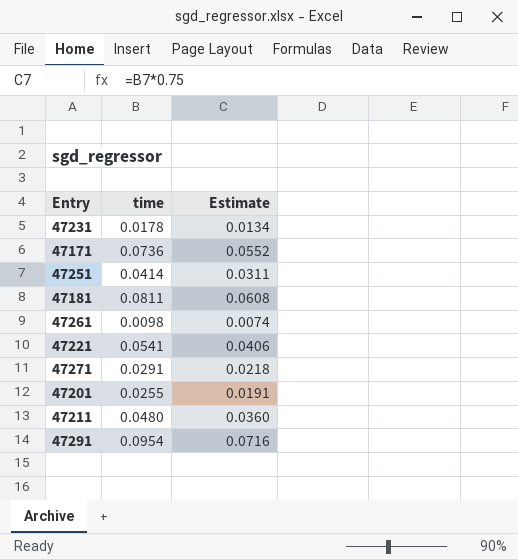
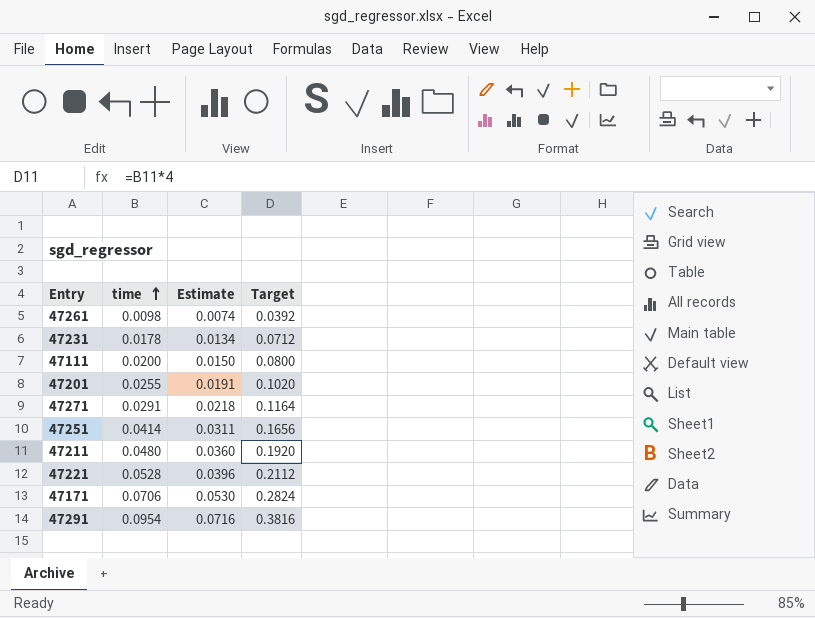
row order: none -> time ascending
column Target | formula: none -> [time] * 4
row 47181: 0.0811 | 0.0608 -> none
row 47111: none -> 0.0200 | 0.0150 | 0.0800
47221 | time: 0.0541 -> 0.0528
47221 | Estimate: 0.0406 -> 0.0396
47171 | time: 0.0736 -> 0.0706
47171 | Estimate: 0.0552 -> 0.0530

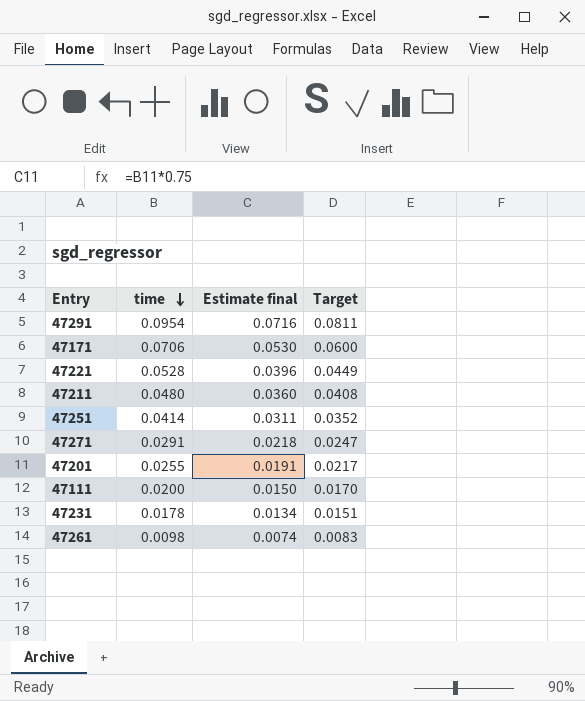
row order: time ascending -> time descending
column name: Estimate -> Estimate final
column Target | formula: [time] * 4 -> [time] * 0.85

